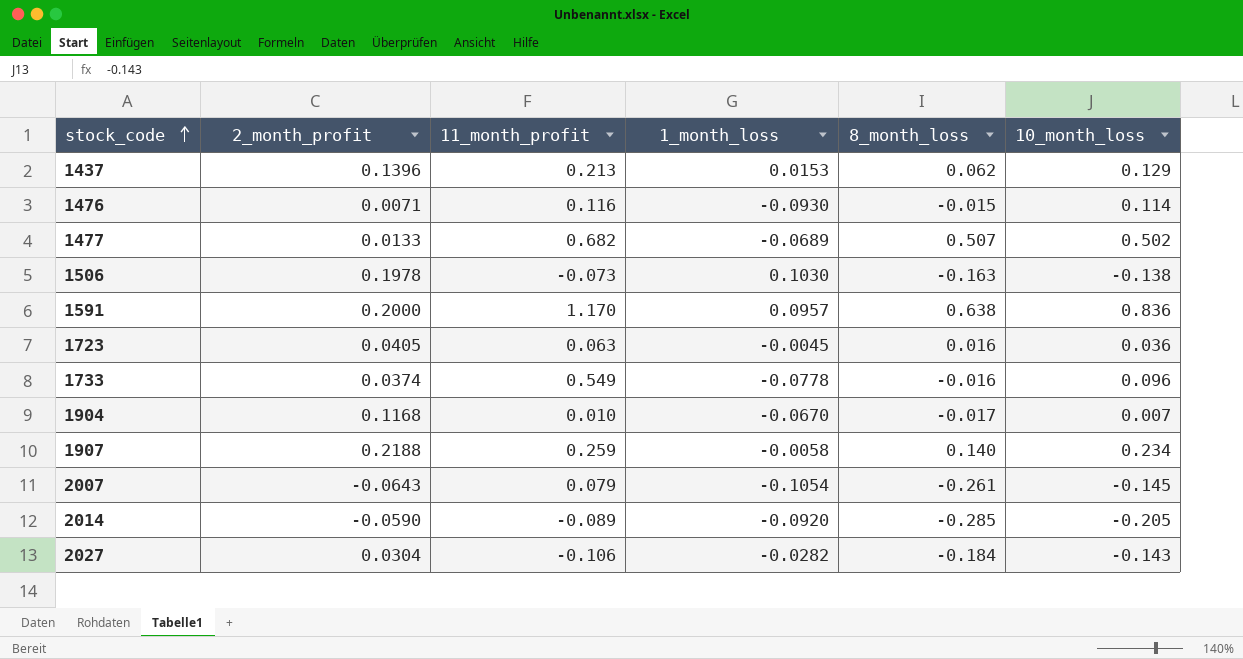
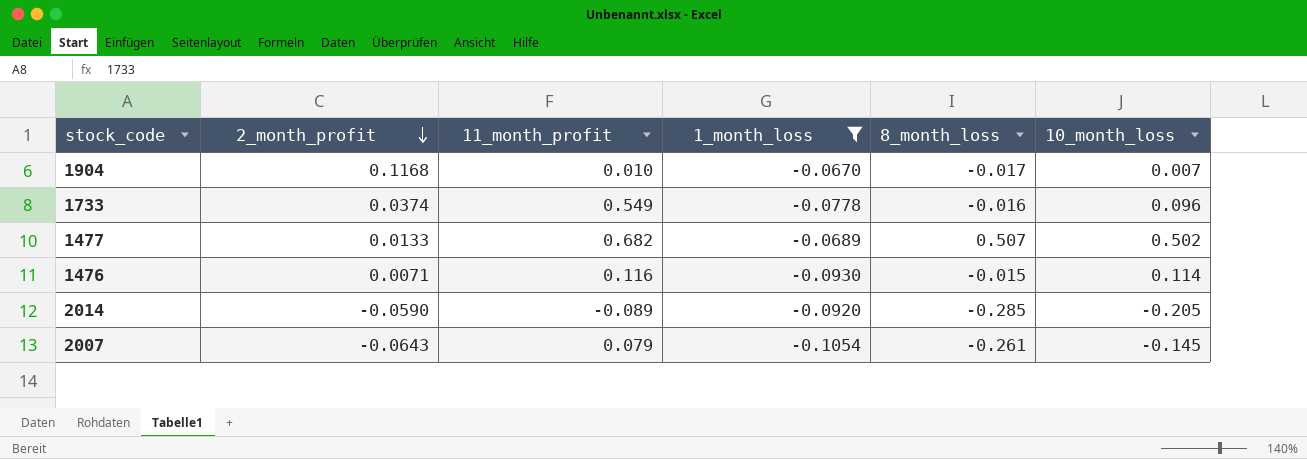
filter: none -> 1_month_loss <= -0.0670
row order: stock_code ascending -> 2_month_profit descending

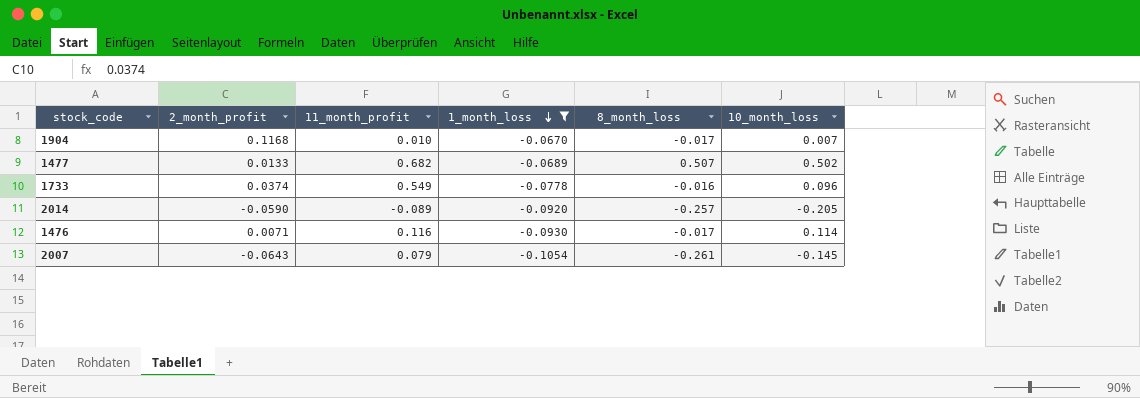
row order: 2_month_profit descending -> 1_month_loss descending
2014 | 8_month_loss: -0.285 -> -0.257
1476 | 8_month_loss: -0.015 -> -0.017

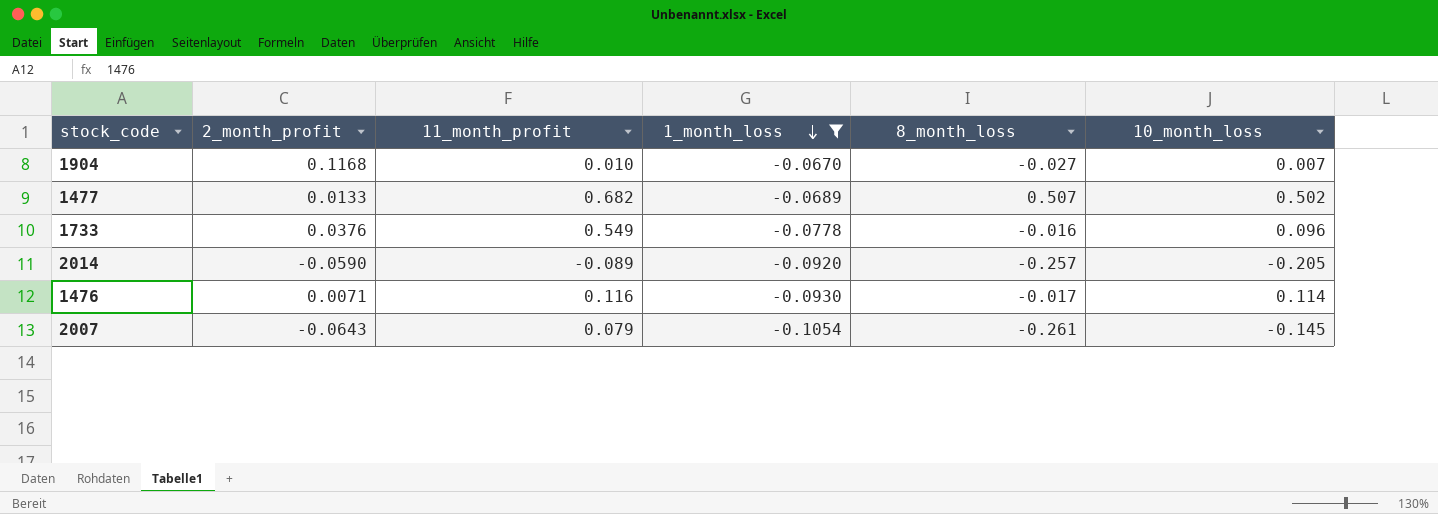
1904 | 8_month_loss: -0.017 -> -0.027
1733 | 2_month_profit: 0.0374 -> 0.0376

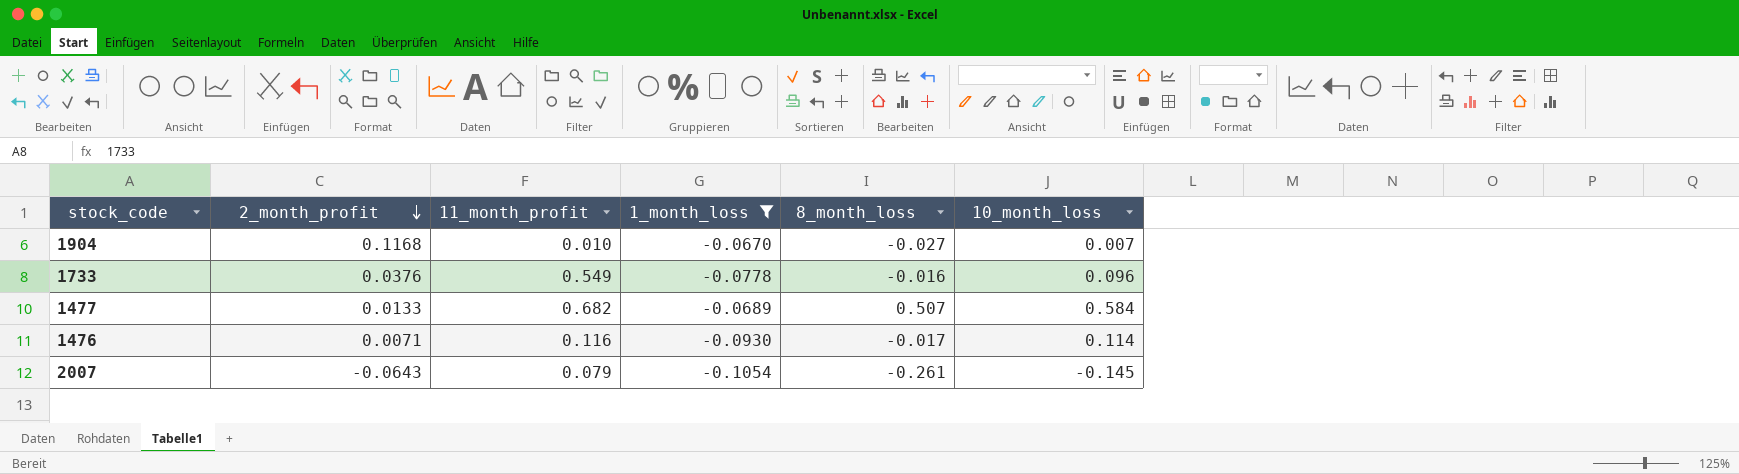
row order: 1_month_loss descending -> 2_month_profit descending
row 2014: -0.0590 | -0.089 | -0.0920 | -0.257 | -0.205 -> none
1477 | 10_month_loss: 0.502 -> 0.584

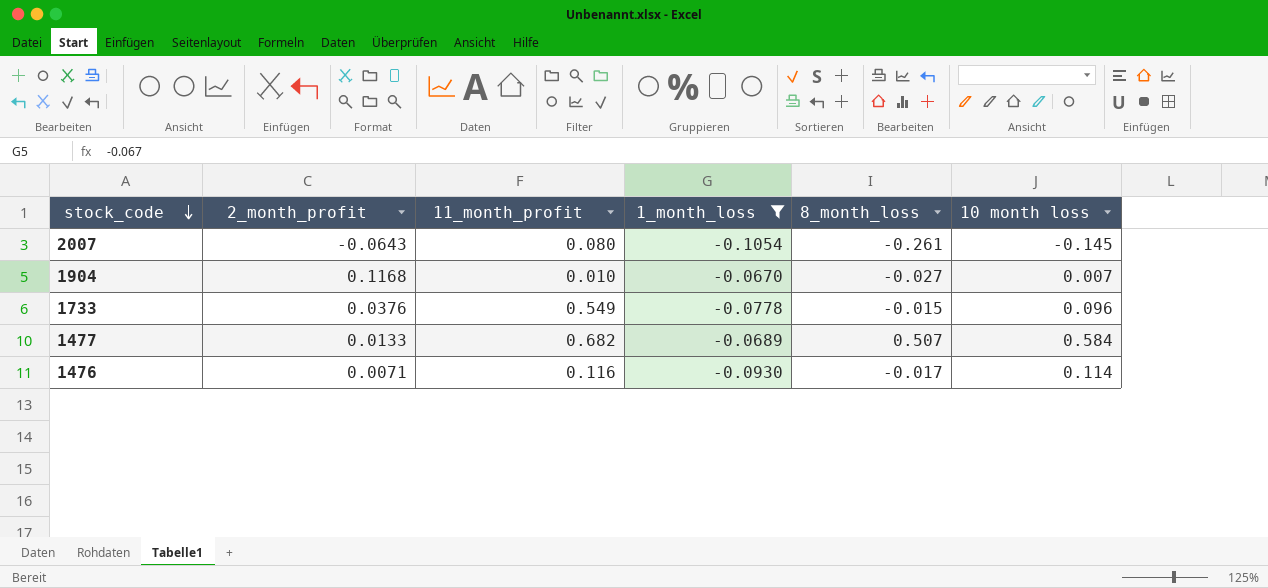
row order: 2_month_profit descending -> stock_code descending
column name: 10_month_loss -> 10 month loss
2007 | 11_month_profit: 0.079 -> 0.080
1733 | 8_month_loss: -0.016 -> -0.015

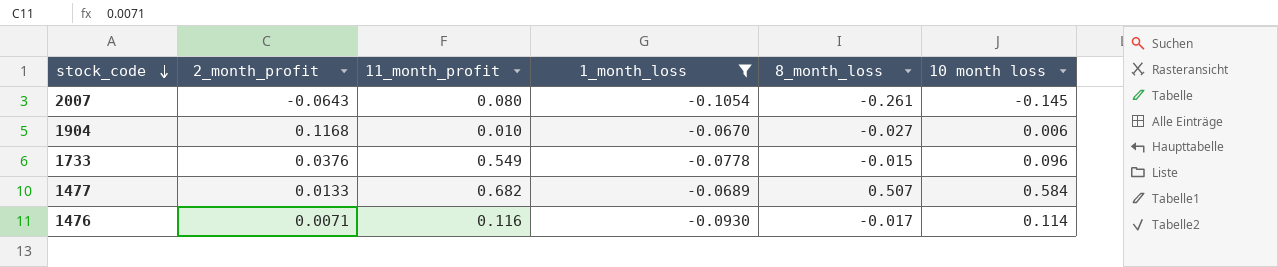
1904 | 10 month loss: 0.007 -> 0.006

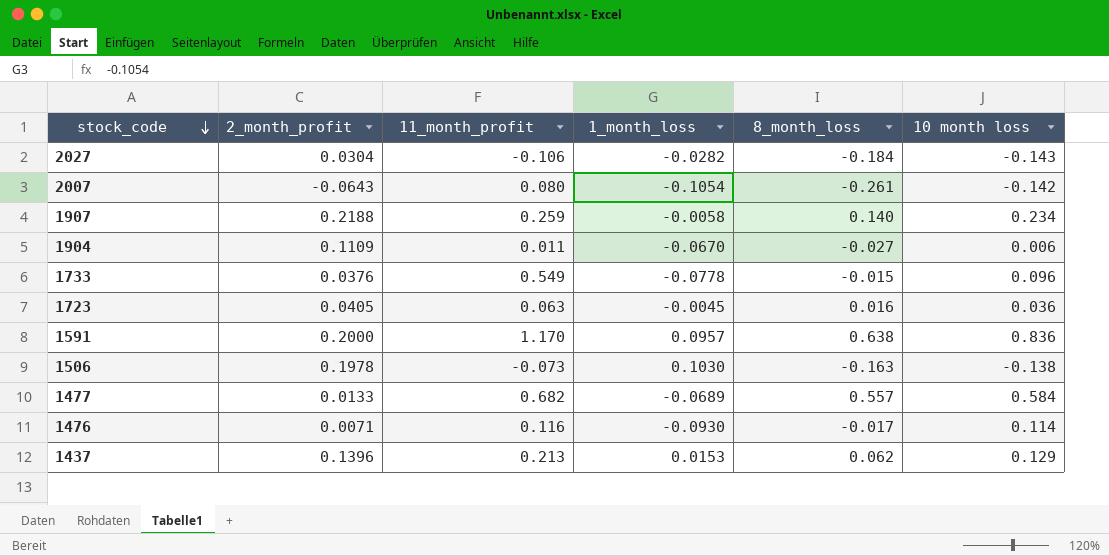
filter: 1_month_loss <= -0.0670 -> none
2007 | 10 month loss: -0.145 -> -0.142
1904 | 2_month_profit: 0.1168 -> 0.1109
1904 | 11_month_profit: 0.010 -> 0.011
1477 | 8_month_loss: 0.507 -> 0.557

